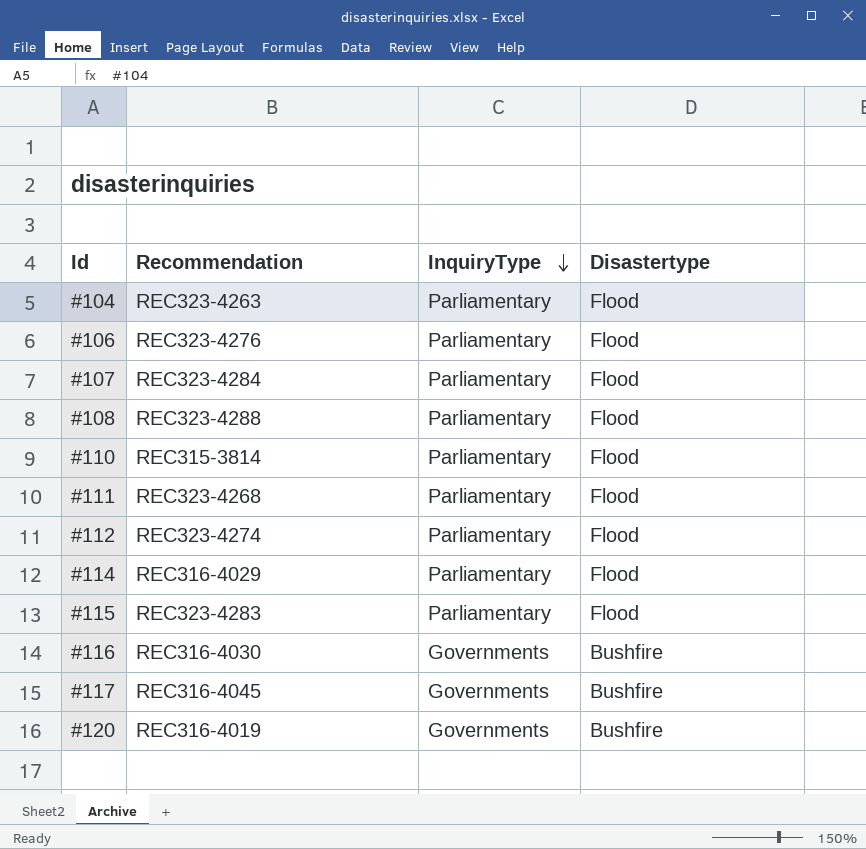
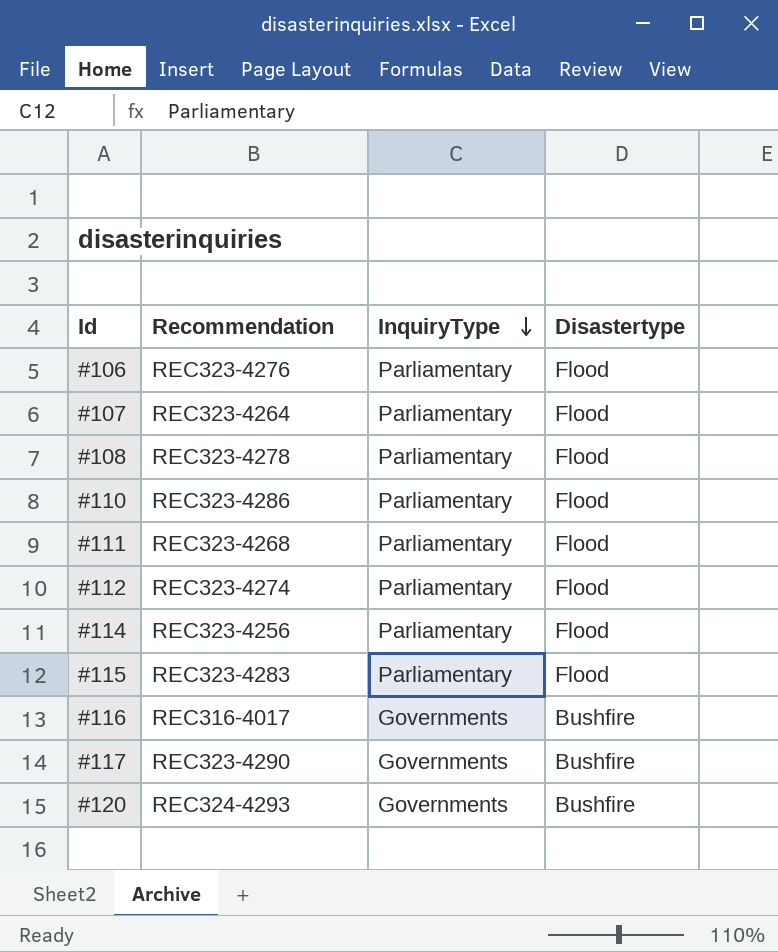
row #104: REC323-4263 | Parliamentary | Flood -> none
#107 | Recommendation: REC323-4284 -> REC323-4264
#108 | Recommendation: REC323-4288 -> REC323-4278
#110 | Recommendation: REC315-3814 -> REC323-4286
#114 | Recommendation: REC316-4029 -> REC323-4256
#116 | Recommendation: REC316-4030 -> REC316-4017
#117 | Recommendation: REC316-4045 -> REC323-4290
#120 | Recommendation: REC316-4019 -> REC324-4293

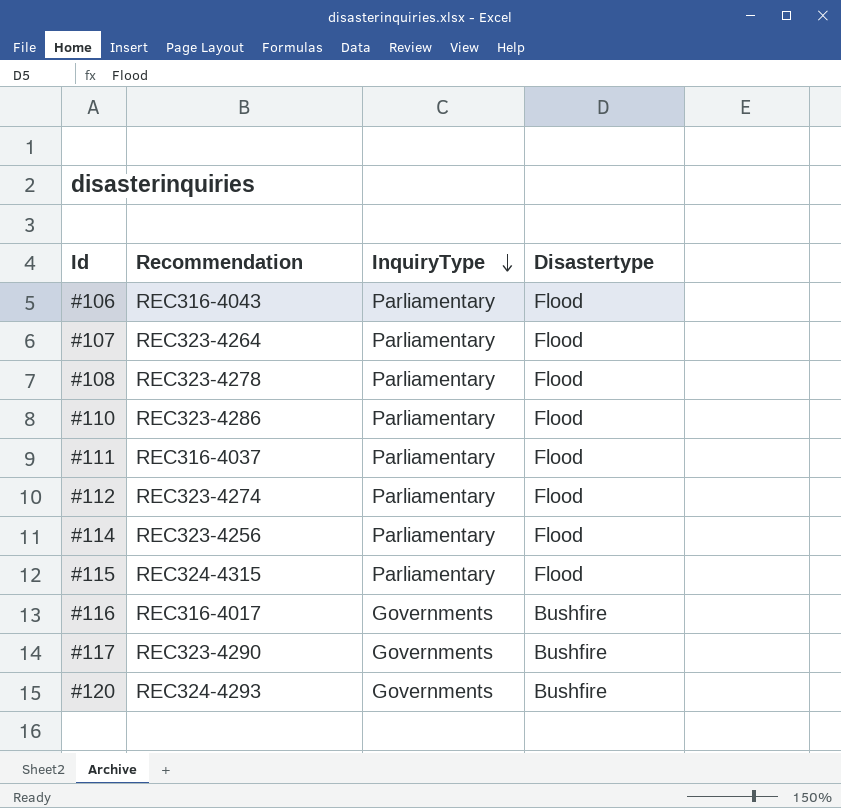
#106 | Recommendation: REC323-4276 -> REC316-4043
#111 | Recommendation: REC323-4268 -> REC316-4037
#115 | Recommendation: REC323-4283 -> REC324-4315

